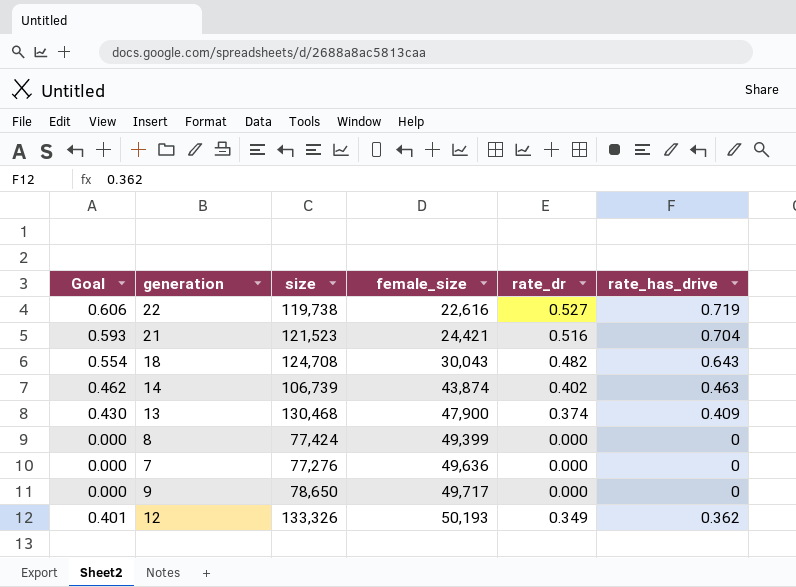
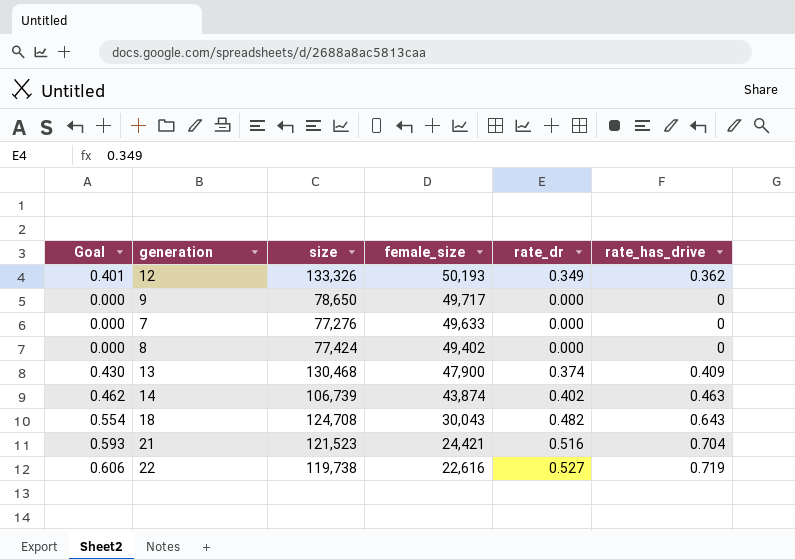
row order: female_size ascending -> female_size descending
7 | female_size: 49,636 -> 49,633
8 | female_size: 49,399 -> 49,402

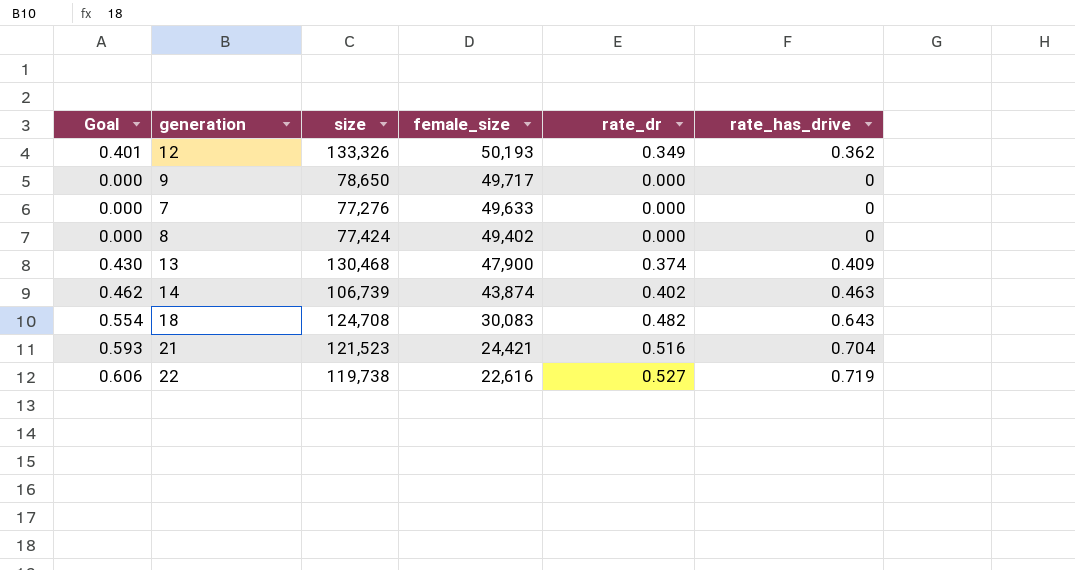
18 | female_size: 30,043 -> 30,083

